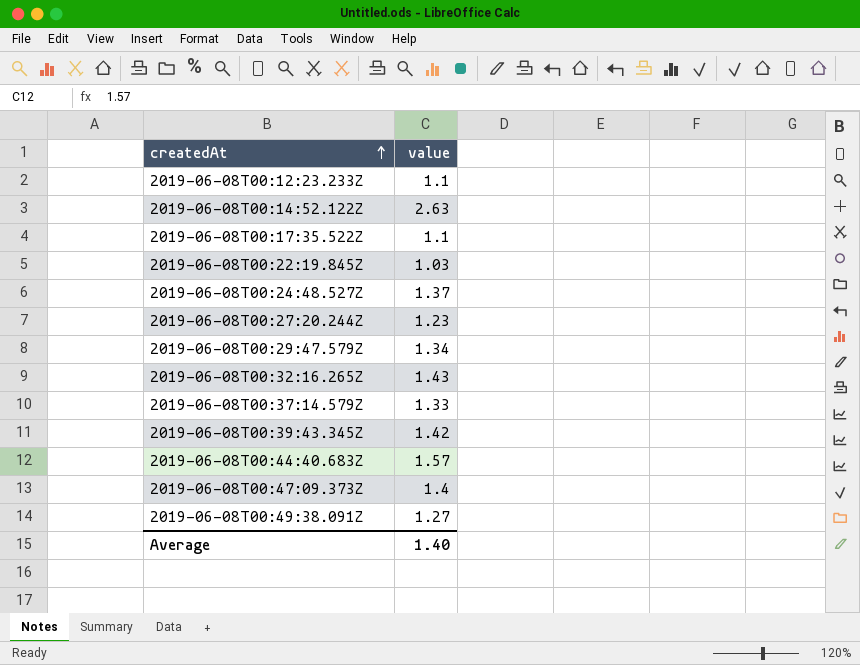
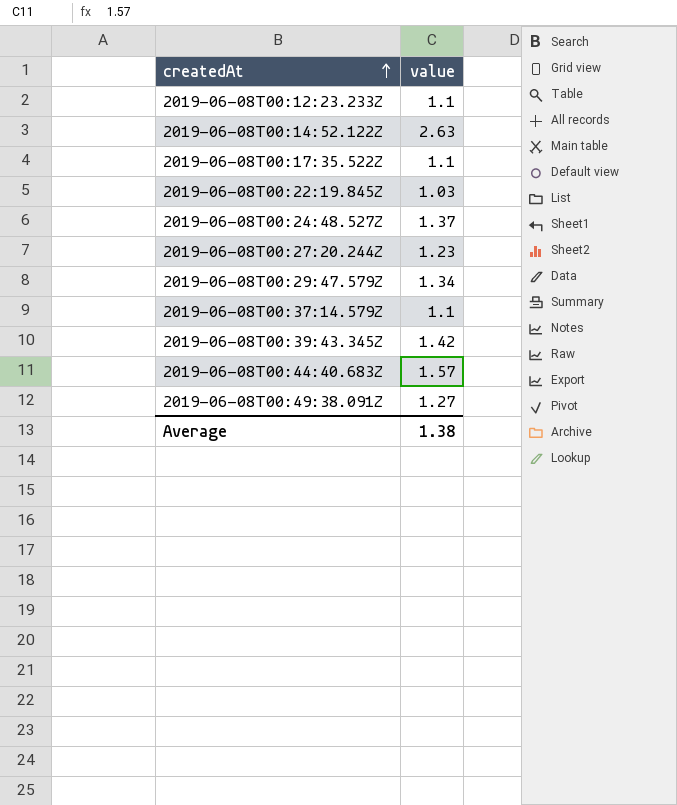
row 2019-06-08T00:32:16.265Z: 1.43 -> none
row 2019-06-08T00:47:09.373Z: 1.4 -> none
2019-06-08T00:37:14.579Z | value: 1.33 -> 1.1
Average | value: 1.40 -> 1.38

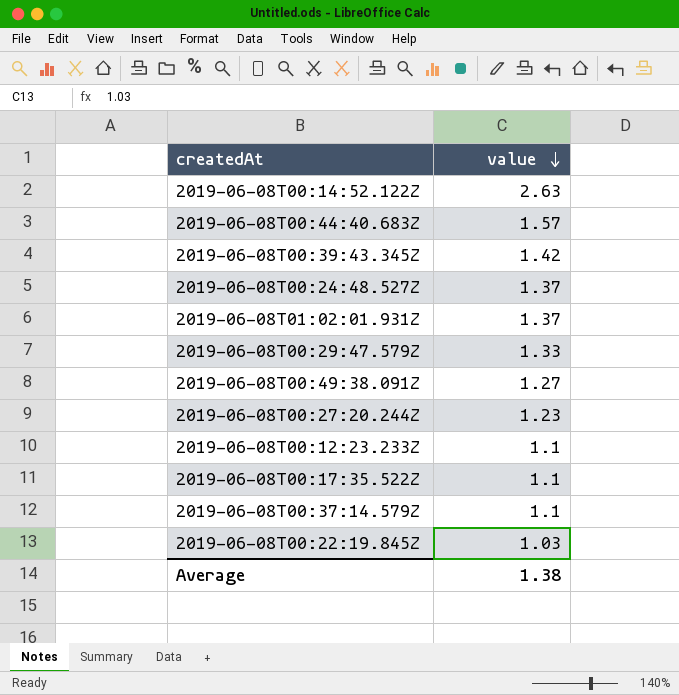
row order: createdAt ascending -> value descending
row 2019-06-08T01:02:01.931Z: none -> 1.37
2019-06-08T00:29:47.579Z | value: 1.34 -> 1.33

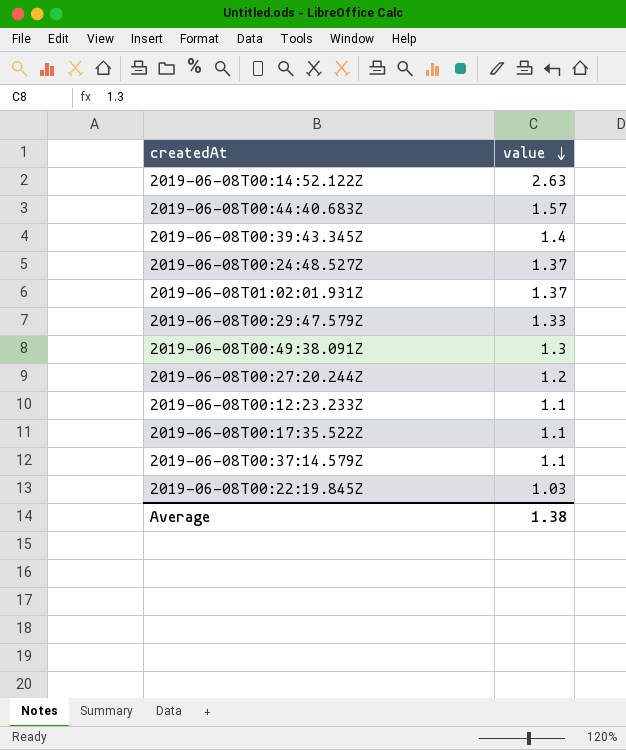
2019-06-08T00:39:43.345Z | value: 1.42 -> 1.4
2019-06-08T00:49:38.091Z | value: 1.27 -> 1.3
2019-06-08T00:27:20.244Z | value: 1.23 -> 1.2

